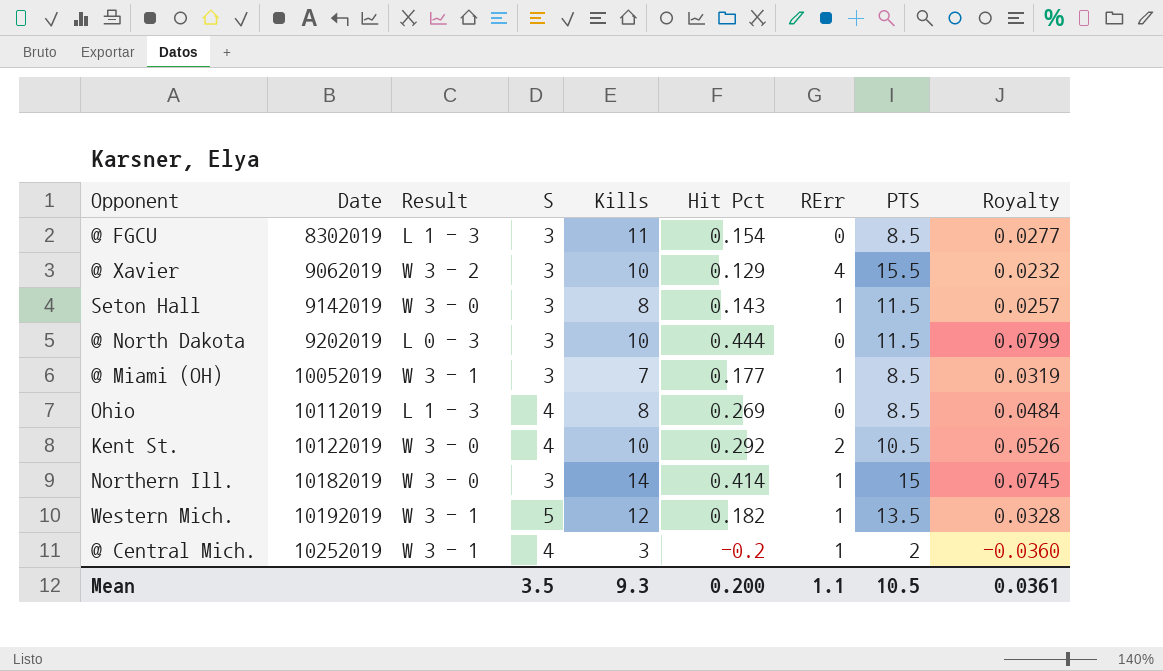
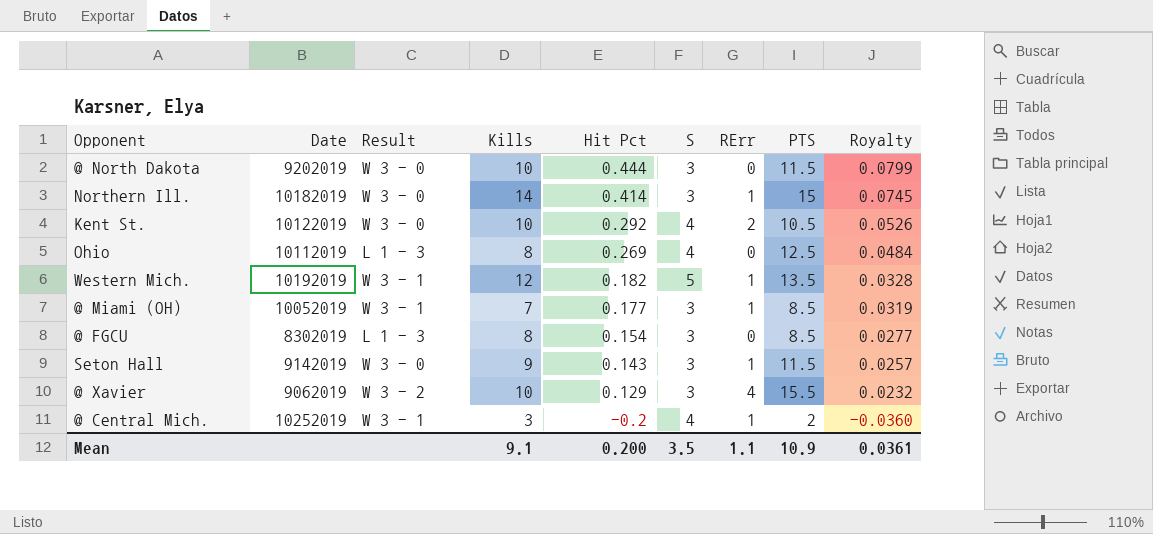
row order: Date ascending -> Hit Pct descending
column S | position: 4 -> 6
@ North Dakota | Result: L 0 - 3 -> W 3 - 0
Ohio | PTS: 8.5 -> 12.5
@ FGCU | Kills: 11 -> 8
Seton Hall | Kills: 8 -> 9
Mean | Kills: 9.3 -> 9.1
Mean | PTS: 10.5 -> 10.9

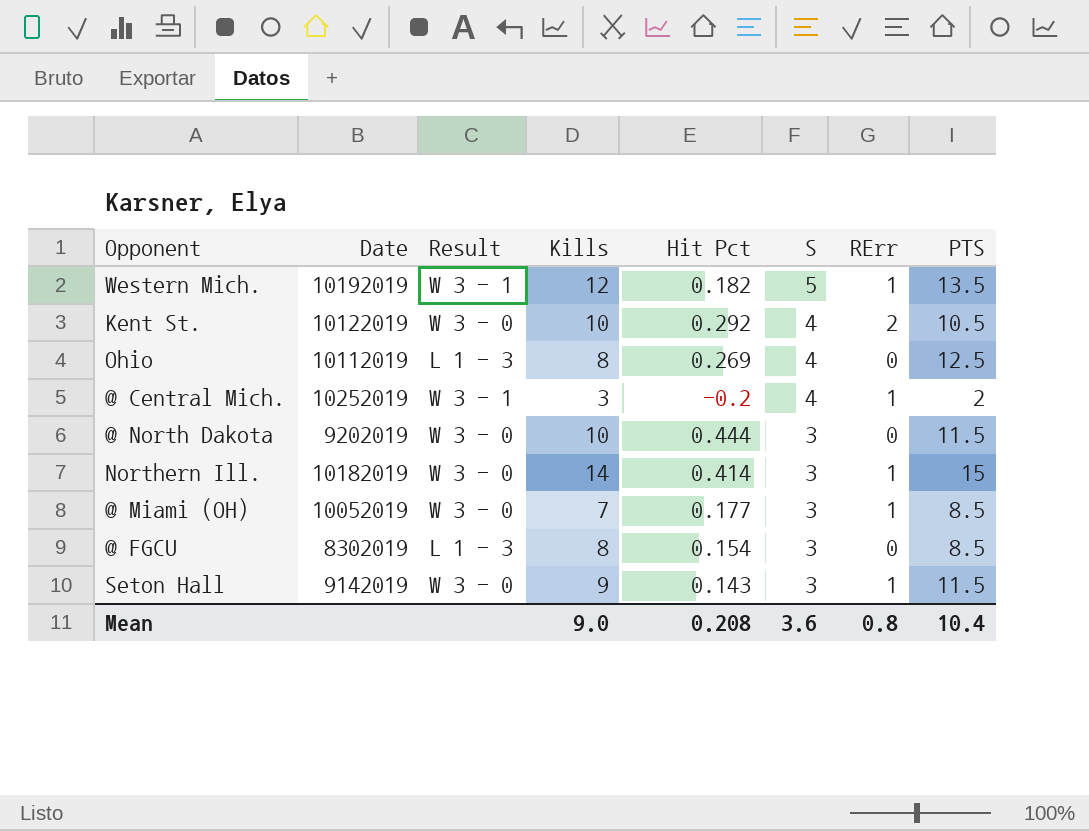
row order: Hit Pct descending -> S descending
column Royalty | formula: [Hit Pct] * 0.18 -> none
row @ Xavier: 9062019 | W 3 - 2 | 10 | 0.129 | 3 | 4 | 15.5 | 0.0232 -> none
@ Miami (OH) | Result: W 3 - 1 -> W 3 - 0
Mean | Kills: 9.1 -> 9.0
Mean | Hit Pct: 0.200 -> 0.208
Mean | S: 3.5 -> 3.6
Mean | RErr: 1.1 -> 0.8
Mean | PTS: 10.9 -> 10.4

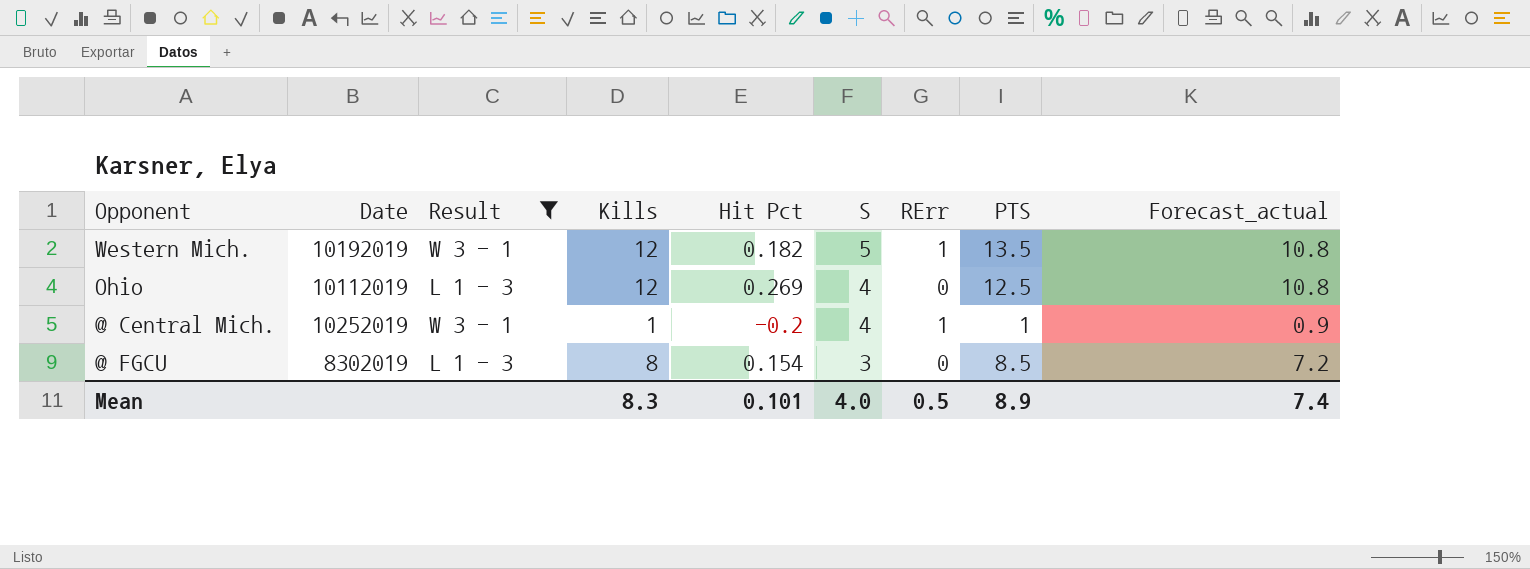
filter: none -> Result != W 3 - 0
column Forecast_actual | formula: none -> [Kills] * 0.9
Ohio | Kills: 8 -> 12
@ Central Mich. | Kills: 3 -> 1
@ Central Mich. | PTS: 2 -> 1
Mean | Kills: 9.0 -> 8.3
Mean | Hit Pct: 0.208 -> 0.101
Mean | S: 3.6 -> 4.0
Mean | RErr: 0.8 -> 0.5
Mean | PTS: 10.4 -> 8.9

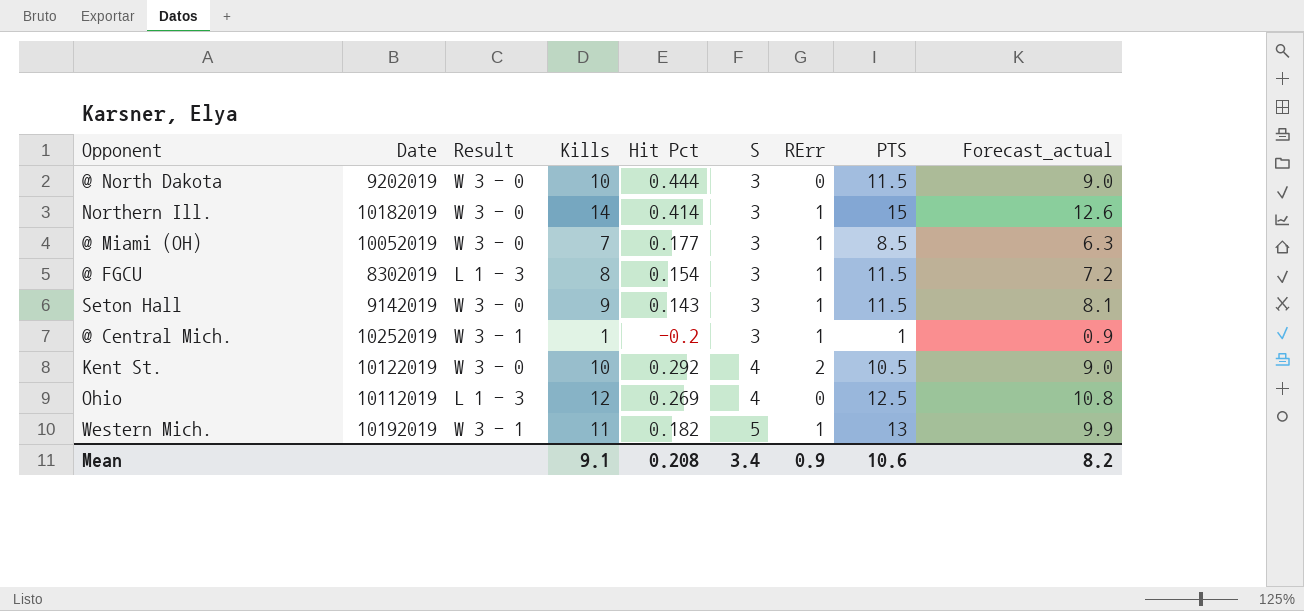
filter: Result != W 3 - 0 -> none
row order: S descending -> S ascending
@ FGCU | RErr: 0 -> 1
@ FGCU | PTS: 8.5 -> 11.5
@ Central Mich. | S: 4 -> 3
Western Mich. | Kills: 12 -> 11
Western Mich. | PTS: 13.5 -> 13
Western Mich. | Forecast_actual: 10.8 -> 9.9
Mean | Kills: 8.3 -> 9.1
Mean | Hit Pct: 0.101 -> 0.208
Mean | S: 4.0 -> 3.4
Mean | RErr: 0.5 -> 0.9
Mean | PTS: 8.9 -> 10.6
Mean | Forecast_actual: 7.4 -> 8.2

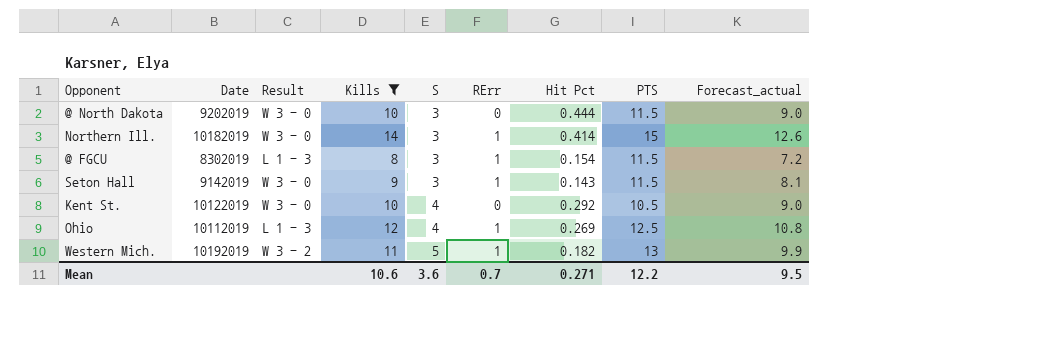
filter: none -> Kills >= 8
column Hit Pct | position: 5 -> 7
Kent St. | RErr: 2 -> 0
Ohio | RErr: 0 -> 1
Western Mich. | Result: W 3 - 1 -> W 3 - 2
Mean | Kills: 9.1 -> 10.6
Mean | S: 3.4 -> 3.6
Mean | RErr: 0.9 -> 0.7
Mean | Hit Pct: 0.208 -> 0.271
Mean | PTS: 10.6 -> 12.2
Mean | Forecast_actual: 8.2 -> 9.5

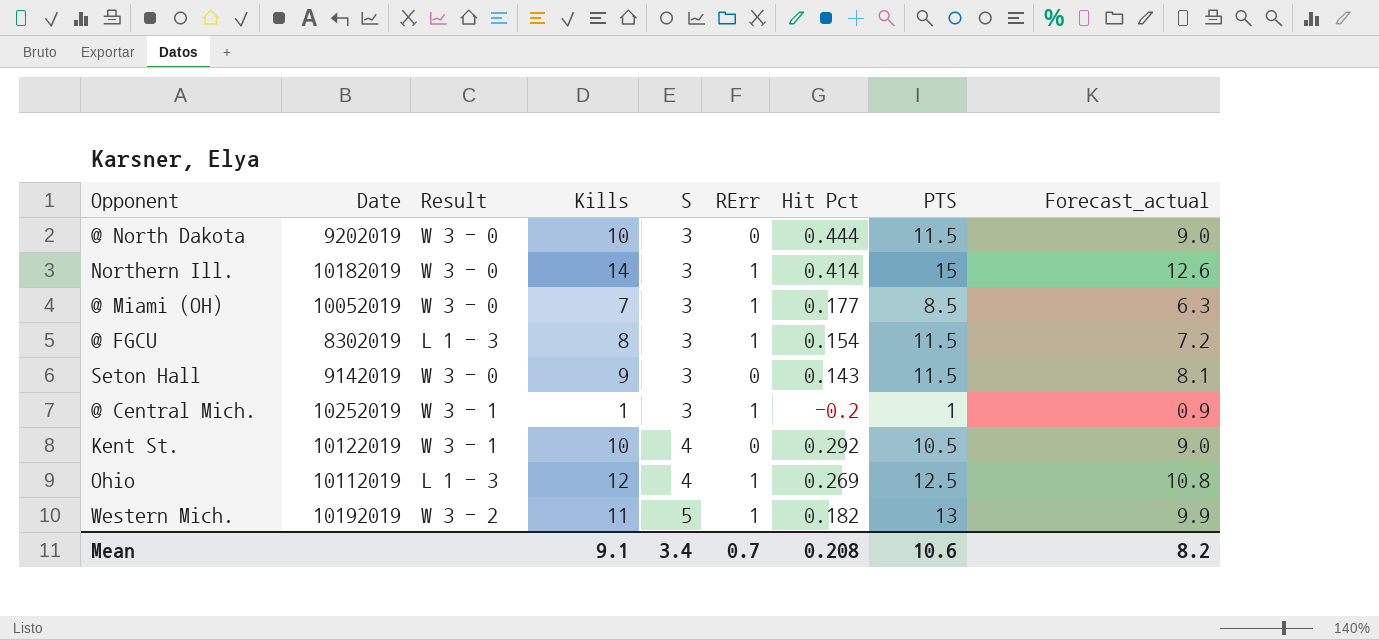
filter: Kills >= 8 -> none
Seton Hall | RErr: 1 -> 0
Kent St. | Result: W 3 - 0 -> W 3 - 1
Mean | Kills: 10.6 -> 9.1
Mean | S: 3.6 -> 3.4
Mean | Hit Pct: 0.271 -> 0.208
Mean | PTS: 12.2 -> 10.6
Mean | Forecast_actual: 9.5 -> 8.2

